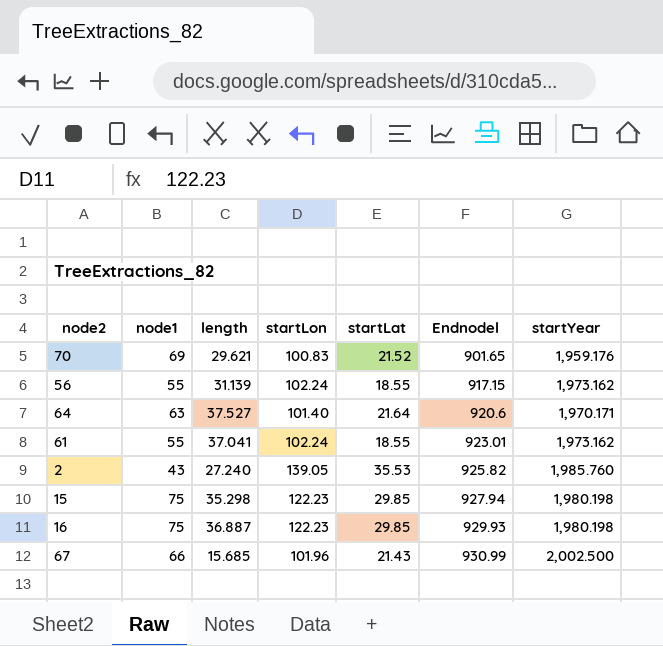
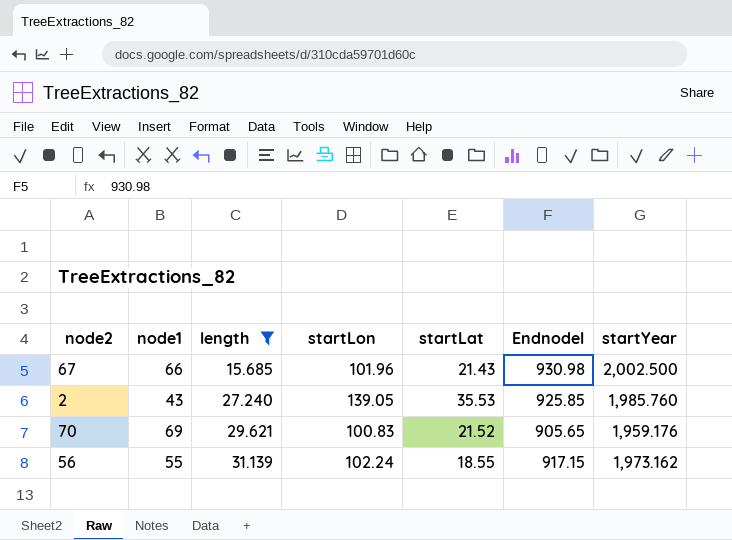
filter: none -> length <= 31.139
row order: Endnodel ascending -> length ascending
67 | Endnodel: 930.99 -> 930.98
2 | Endnodel: 925.82 -> 925.85
70 | Endnodel: 901.65 -> 905.65

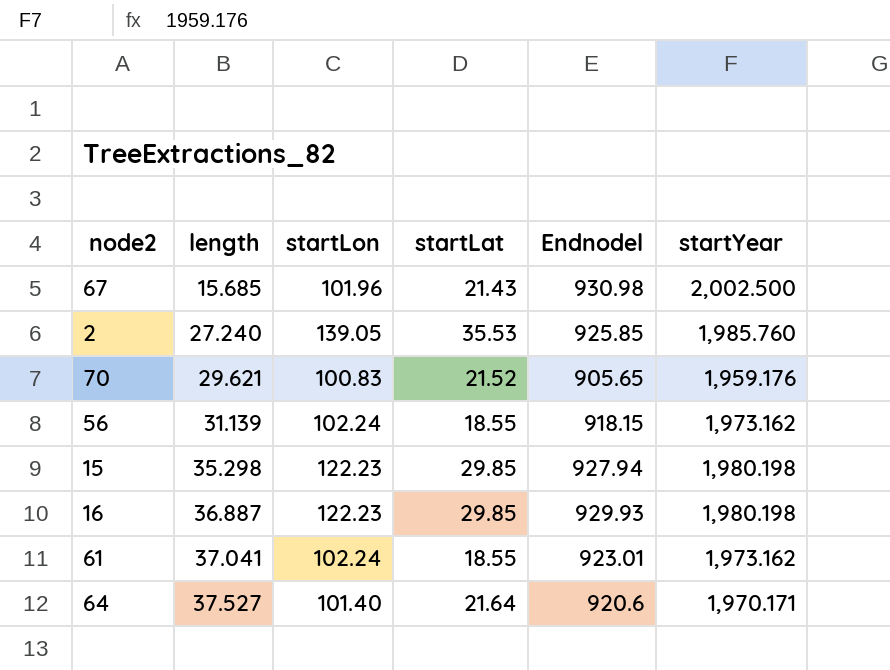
filter: length <= 31.139 -> none
column node1 | position: 2 -> none
56 | Endnodel: 917.15 -> 918.15

